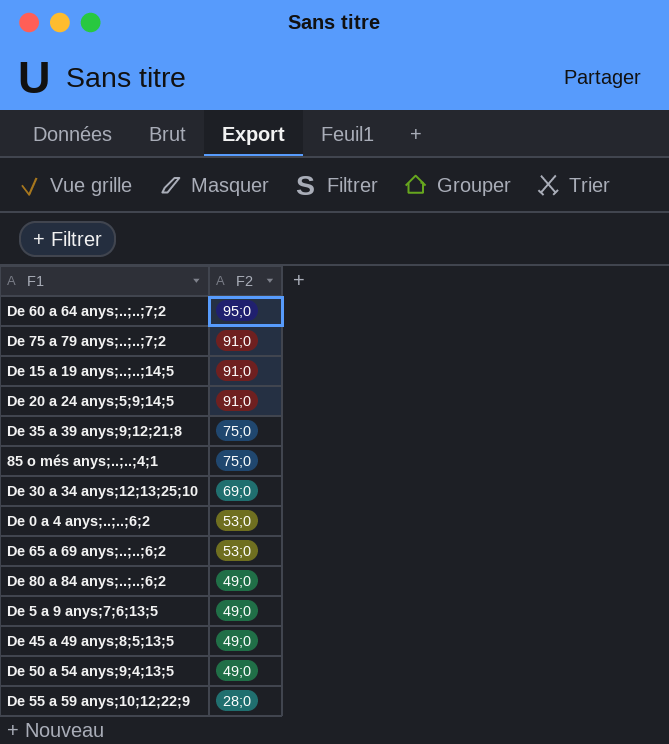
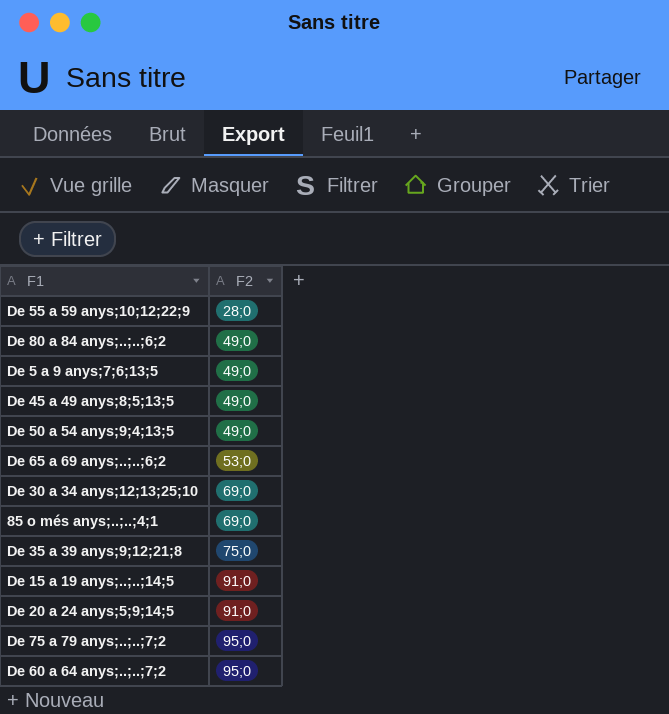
row order: F2 descending -> F2 ascending
row De 0 a 4 anys;..;..;6;2: 53;0 -> none
85 o més anys;..;..;4;1 | F2: 75;0 -> 69;0
De 75 a 79 anys;..;..;7;2 | F2: 91;0 -> 95;0

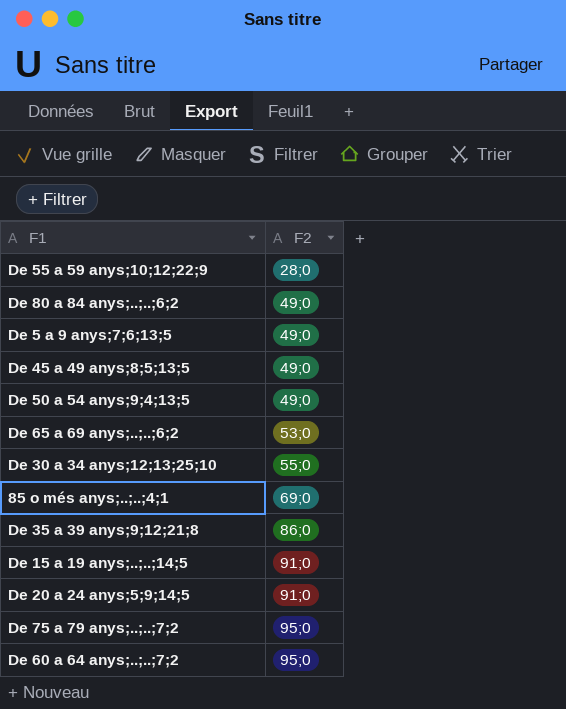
De 30 a 34 anys;12;13;25;10 | F2: 69;0 -> 55;0
De 35 a 39 anys;9;12;21;8 | F2: 75;0 -> 86;0

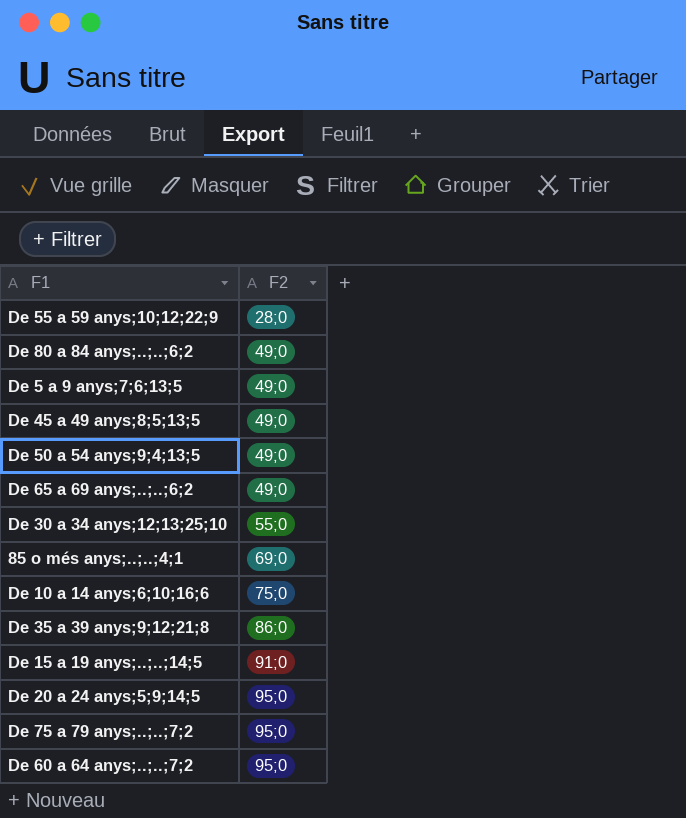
De 65 a 69 anys;..;..;6;2 | F2: 53;0 -> 49;0
row De 10 a 14 anys;6;10;16;6: none -> 75;0
De 20 a 24 anys;5;9;14;5 | F2: 91;0 -> 95;0

